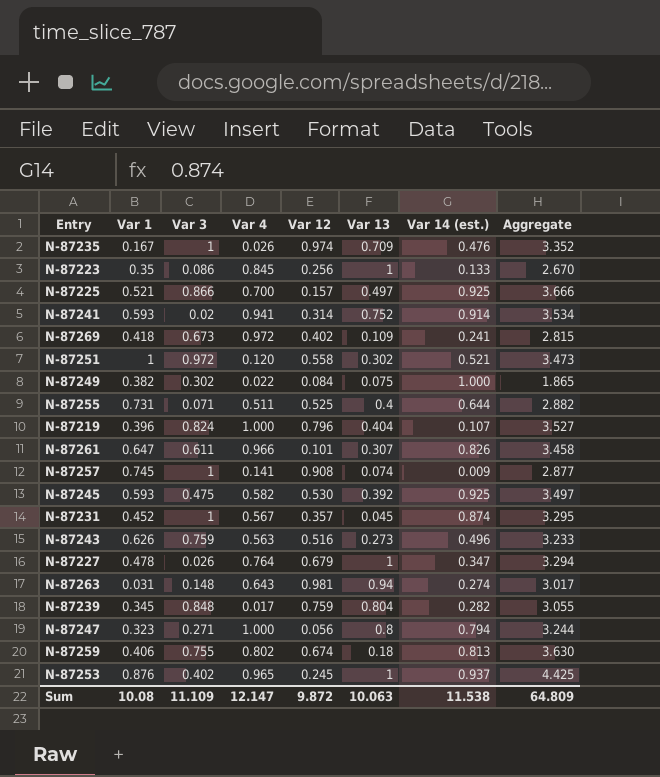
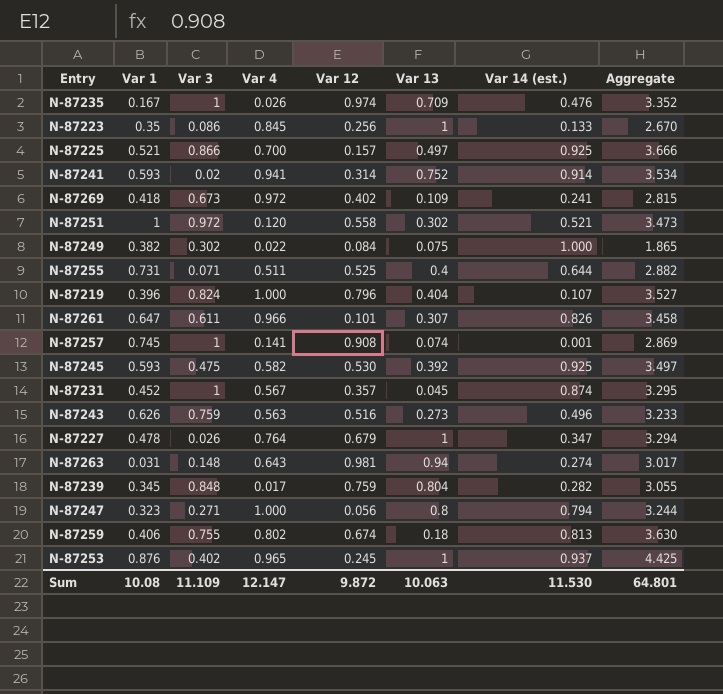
N-87257 | Var 14 (est.): 0.009 -> 0.001
N-87257 | Aggregate: 2.877 -> 2.869
Sum | Var 14 (est.): 11.538 -> 11.530
Sum | Aggregate: 64.809 -> 64.801

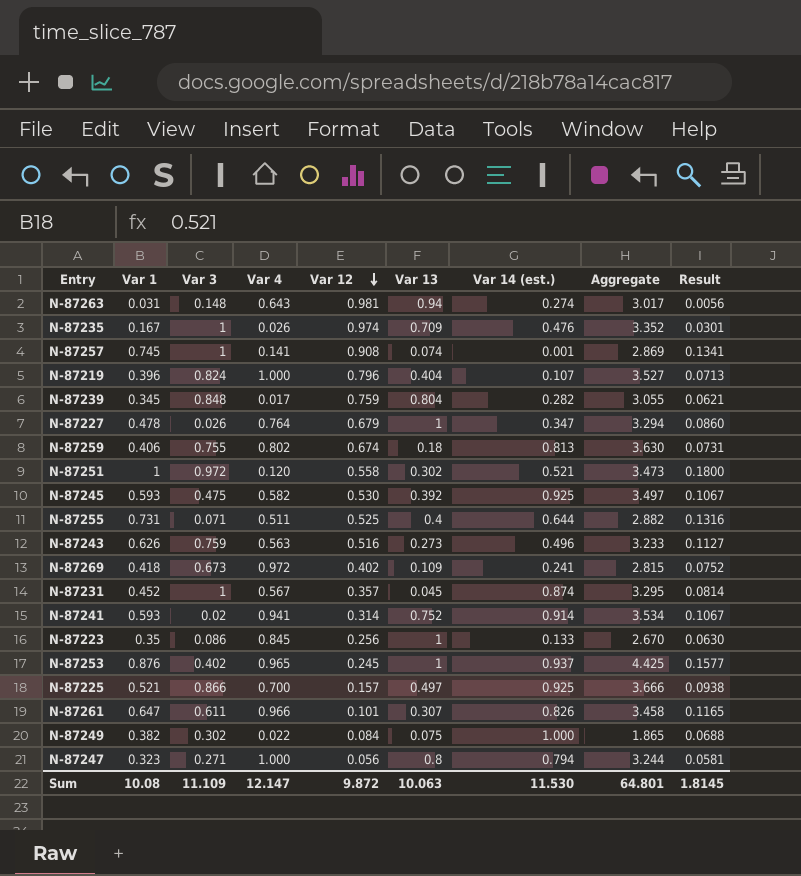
row order: none -> Var 12 descending
column Result | formula: none -> [Var 1] * 0.18

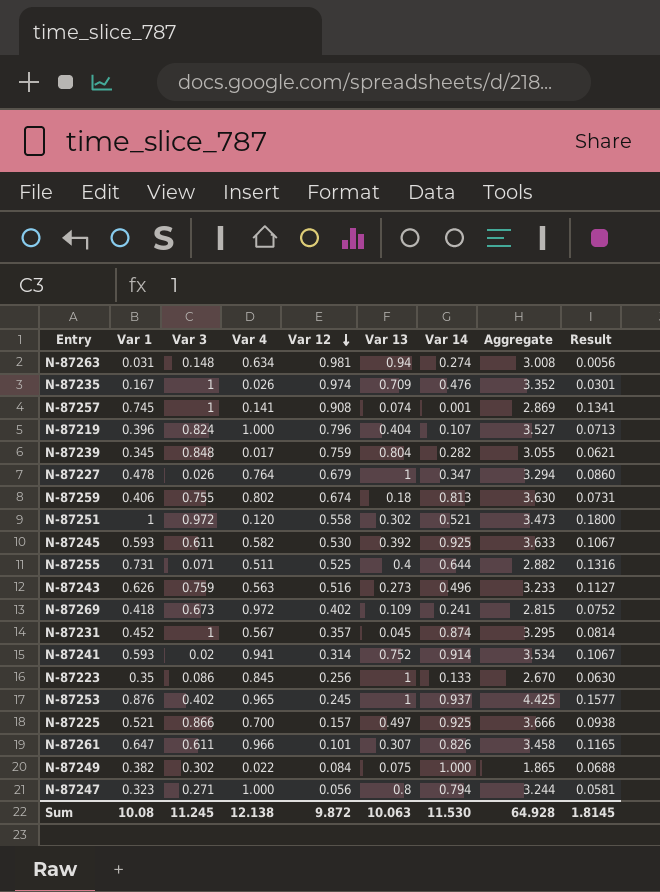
column name: Var 14 (est.) -> Var 14
N-87263 | Var 4: 0.643 -> 0.634
N-87263 | Aggregate: 3.017 -> 3.008
N-87245 | Var 3: 0.475 -> 0.611
N-87245 | Aggregate: 3.497 -> 3.633
Sum | Var 3: 11.109 -> 11.245
Sum | Var 4: 12.147 -> 12.138
Sum | Aggregate: 64.801 -> 64.928

